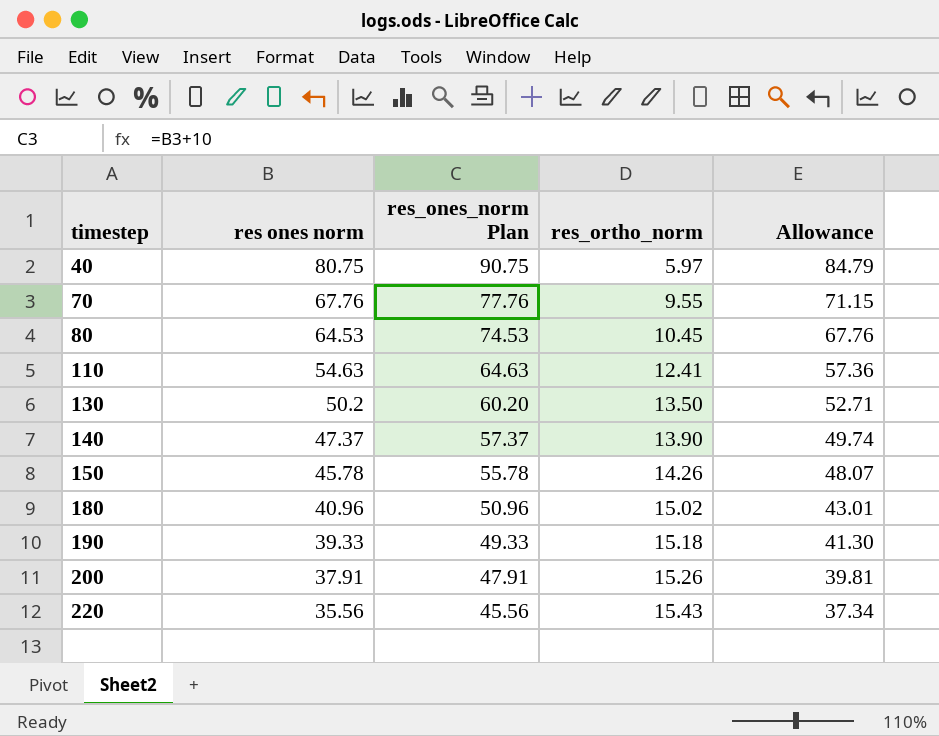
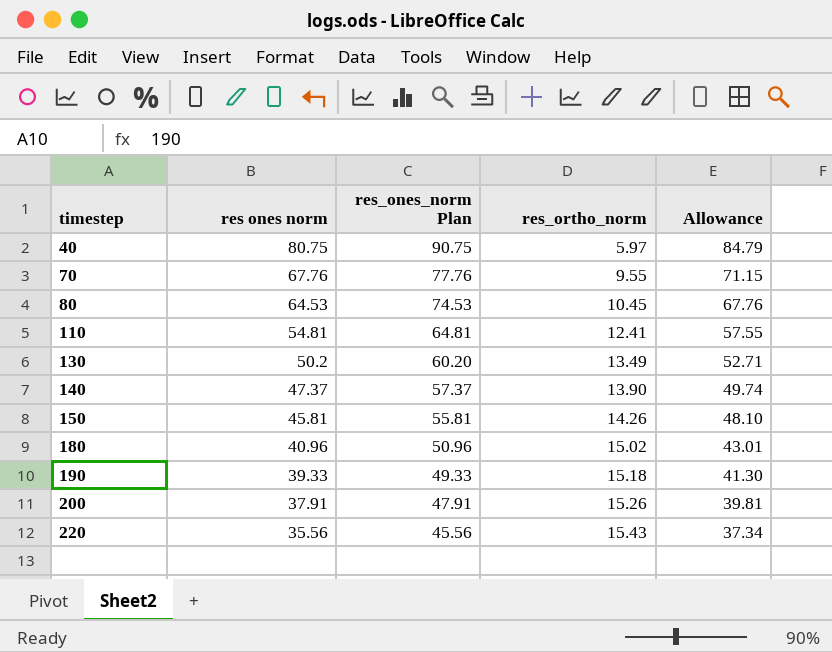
110 | res ones norm: 54.63 -> 54.81
110 | res_ones_norm Plan: 64.63 -> 64.81
110 | Allowance: 57.36 -> 57.55
130 | res_ortho_norm: 13.50 -> 13.49
150 | res ones norm: 45.78 -> 45.81
150 | res_ones_norm Plan: 55.78 -> 55.81
150 | Allowance: 48.07 -> 48.10

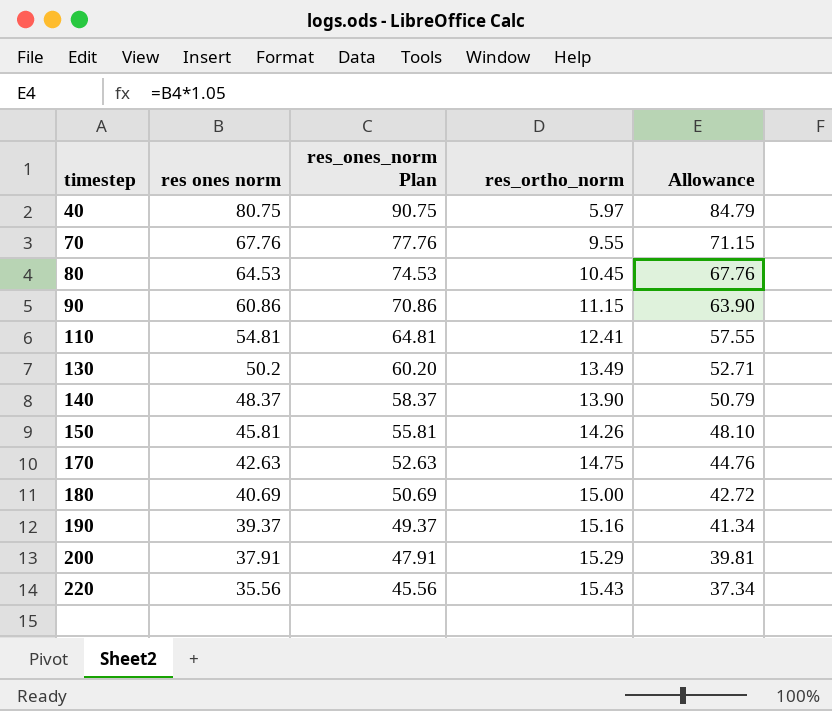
row 90: none -> 60.86 | 70.86 | 11.15 | 63.90
140 | res ones norm: 47.37 -> 48.37
140 | res_ones_norm Plan: 57.37 -> 58.37
140 | Allowance: 49.74 -> 50.79
row 170: none -> 42.63 | 52.63 | 14.75 | 44.76
180 | res ones norm: 40.96 -> 40.69
180 | res_ones_norm Plan: 50.96 -> 50.69
180 | res_ortho_norm: 15.02 -> 15.00
180 | Allowance: 43.01 -> 42.72
190 | res ones norm: 39.33 -> 39.37
190 | res_ones_norm Plan: 49.33 -> 49.37
190 | res_ortho_norm: 15.18 -> 15.16
190 | Allowance: 41.30 -> 41.34
200 | res_ortho_norm: 15.26 -> 15.29

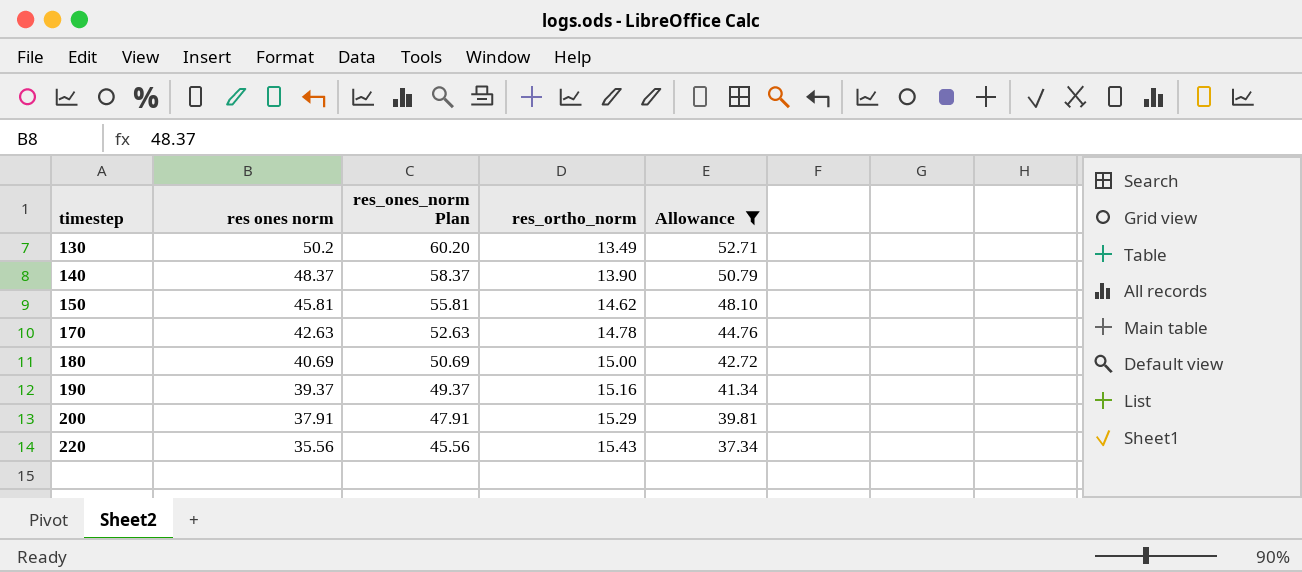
filter: none -> Allowance <= 52.71
150 | res_ortho_norm: 14.26 -> 14.62
170 | res_ortho_norm: 14.75 -> 14.78

